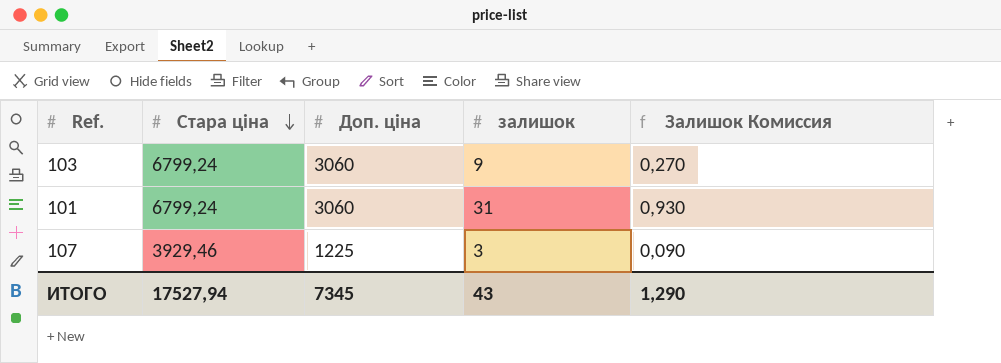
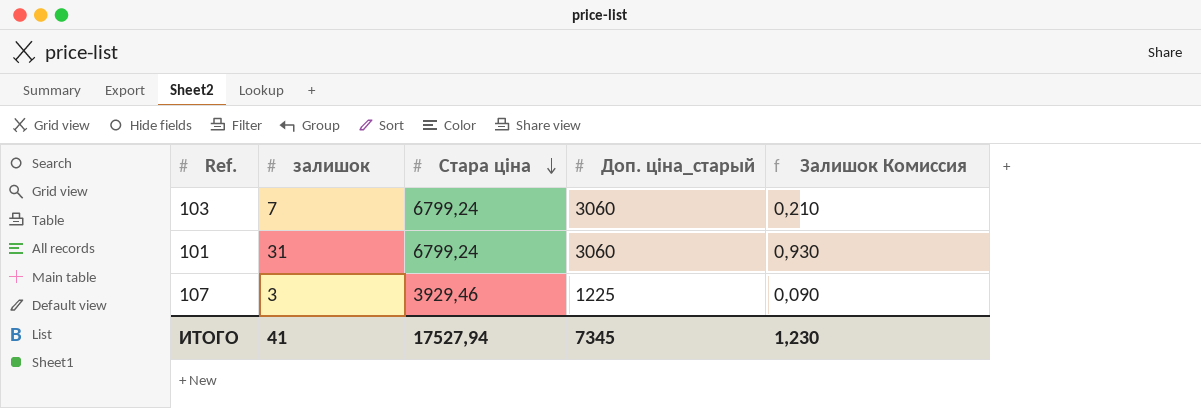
column залишок | position: 4 -> 2
column name: Доп. ціна -> Доп. ціна_старый
103 | залишок: 9 -> 7
103 | Залишок Комиссия: 0,270 -> 0,210
ИТОГО | залишок: 43 -> 41
ИТОГО | Залишок Комиссия: 1,290 -> 1,230

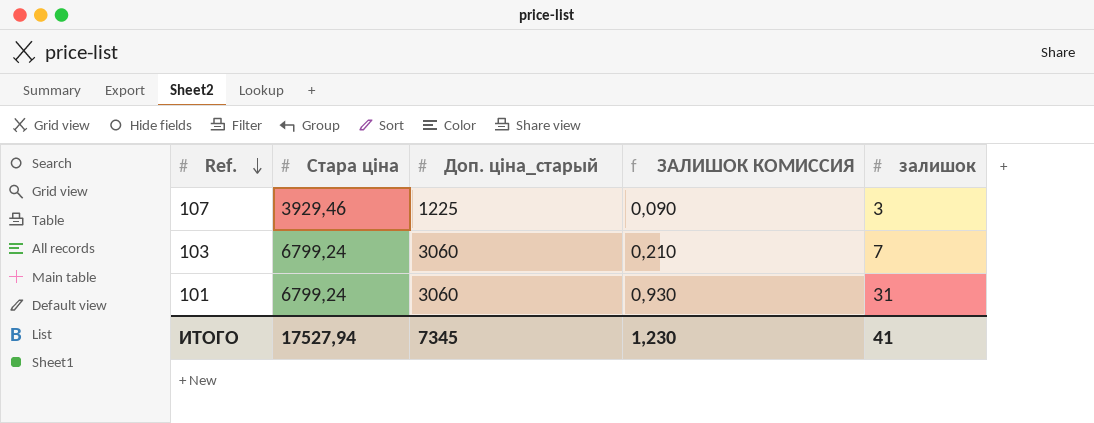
row order: Стара ціна descending -> Ref. descending
column name: Залишок Комиссия -> ЗАЛИШОК КОМИССИЯ
column залишок | position: 2 -> 5

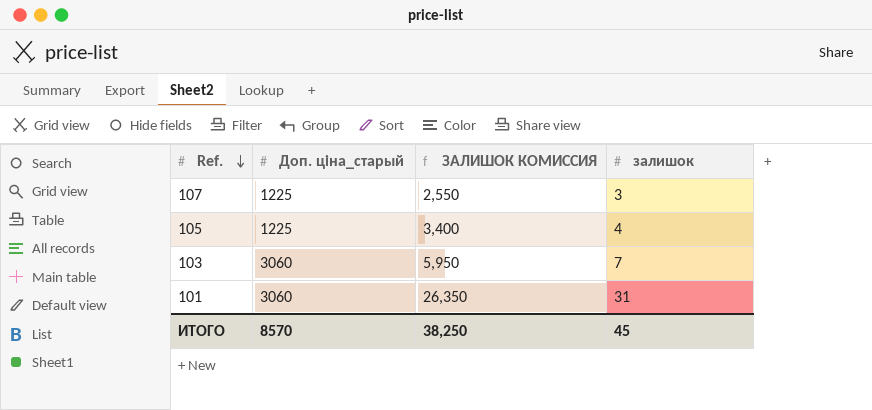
column Стара ціна | position: 2 -> none
column ЗАЛИШОК КОМИССИЯ | formula: [залишок] * 0,03 -> [залишок] * 0,85
row 105: none -> 1225 | 3,400 | 4
ИТОГО | Доп. ціна_старый: 7345 -> 8570
ИТОГО | ЗАЛИШОК КОМИССИЯ: 1,230 -> 38,250
ИТОГО | залишок: 41 -> 45

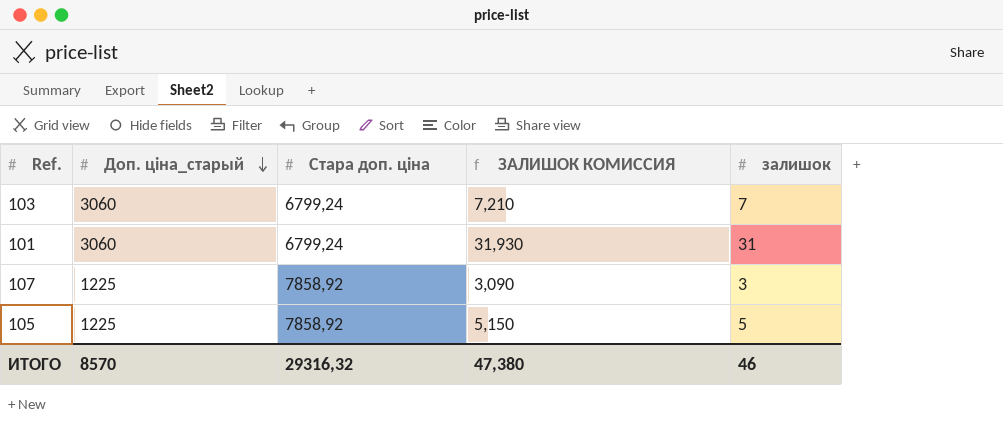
row order: Ref. descending -> Доп. ціна_старый descending
column Стара доп. ціна | position: none -> 3
column ЗАЛИШОК КОМИССИЯ | formula: [залишок] * 0,85 -> [залишок] * 1,03
105 | залишок: 4 -> 5
ИТОГО | ЗАЛИШОК КОМИССИЯ: 38,250 -> 47,380
ИТОГО | залишок: 45 -> 46

